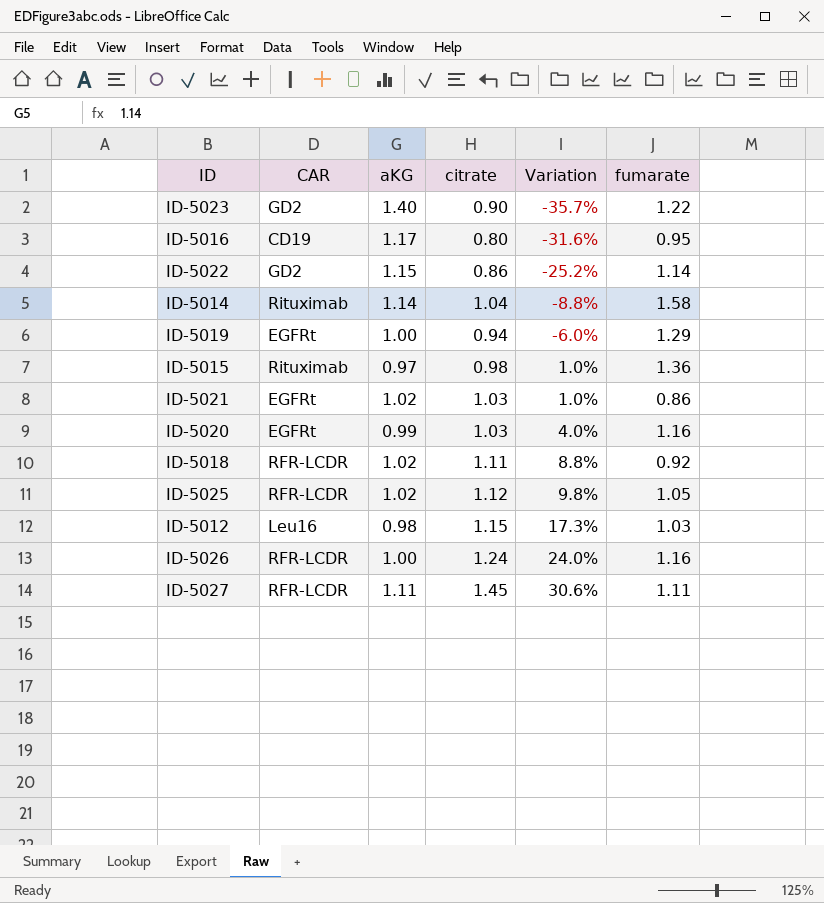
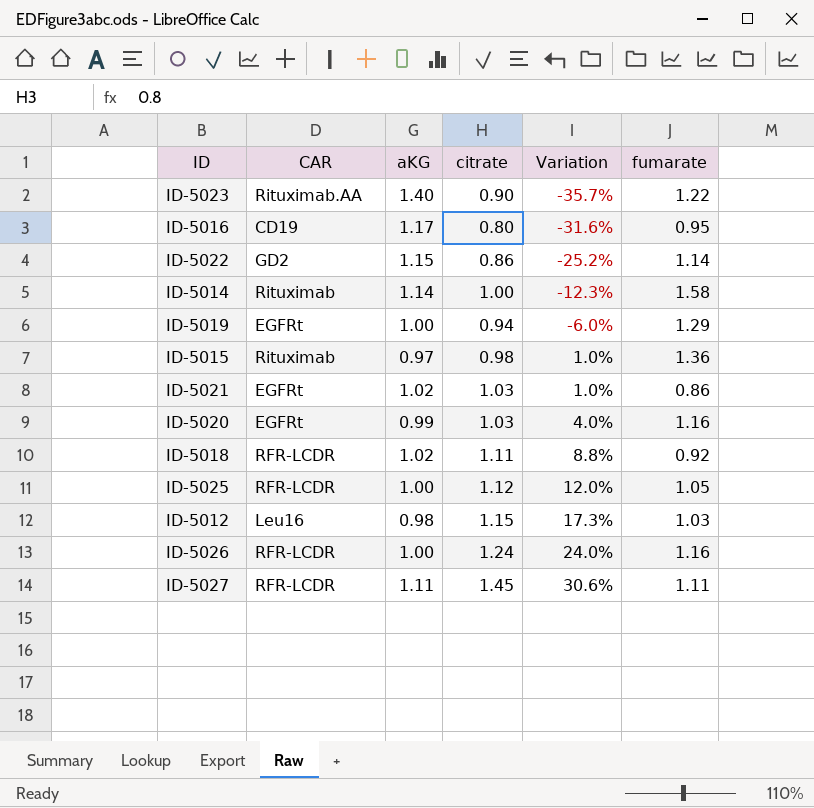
ID-5023 | CAR: GD2 -> Rituximab.AA
ID-5014 | citrate: 1.04 -> 1.00
ID-5014 | Variation: -8.8% -> -12.3%
ID-5025 | aKG: 1.02 -> 1.00
ID-5025 | Variation: 9.8% -> 12.0%

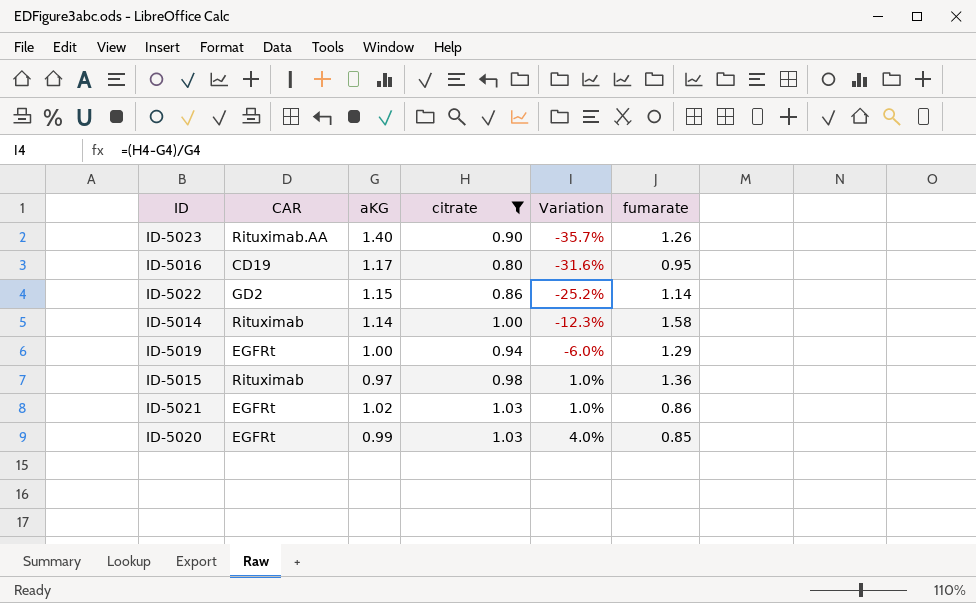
filter: none -> citrate <= 1.03
ID-5023 | fumarate: 1.22 -> 1.26
ID-5020 | fumarate: 1.16 -> 0.85

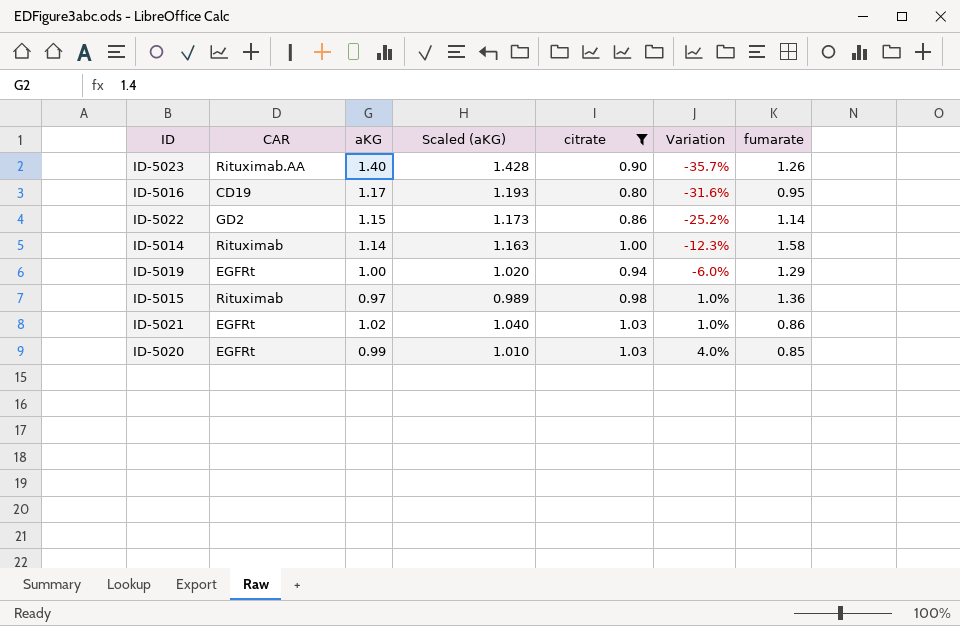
column Scaled (aKG) | formula: none -> [aKG] * 1.02

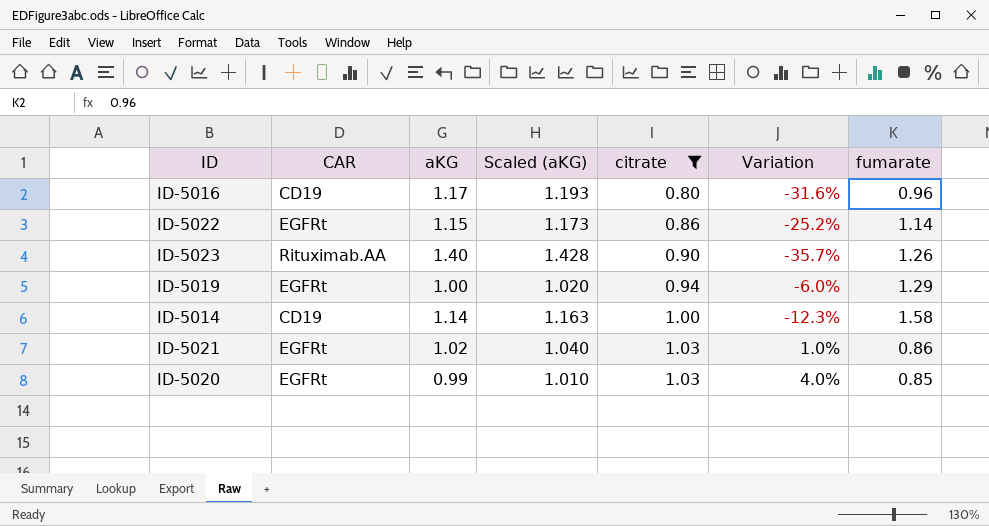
row order: Variation ascending -> citrate ascending
row ID-5015: Rituximab | 0.97 | 0.989 | 0.98 | 1.0% | 1.36 -> none
ID-5016 | fumarate: 0.95 -> 0.96
ID-5022 | CAR: GD2 -> EGFRt
ID-5014 | CAR: Rituximab -> CD19

